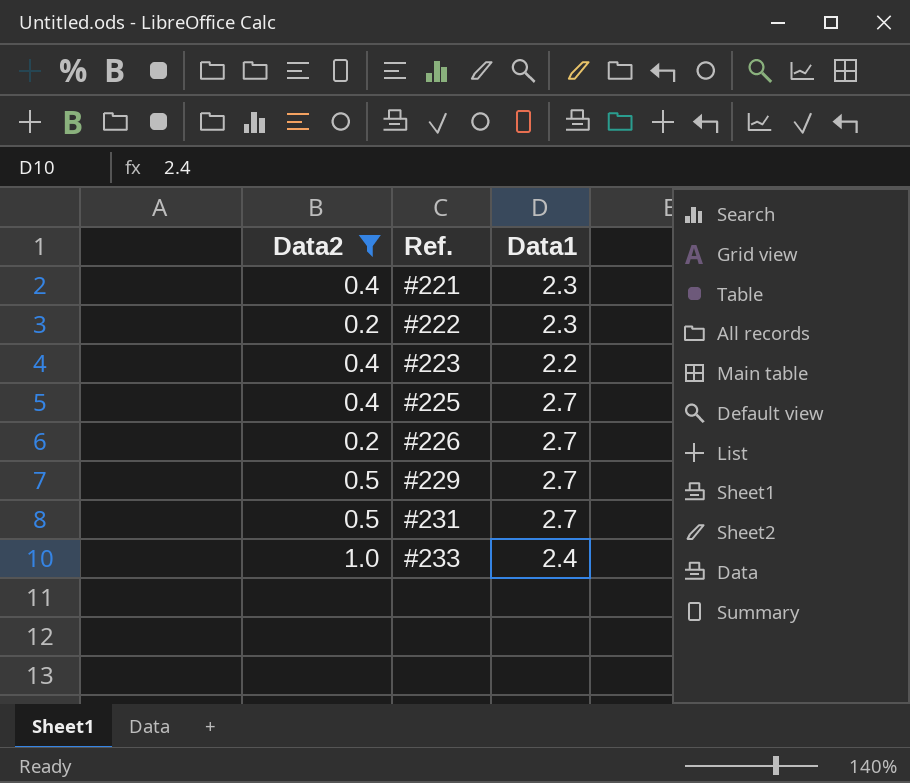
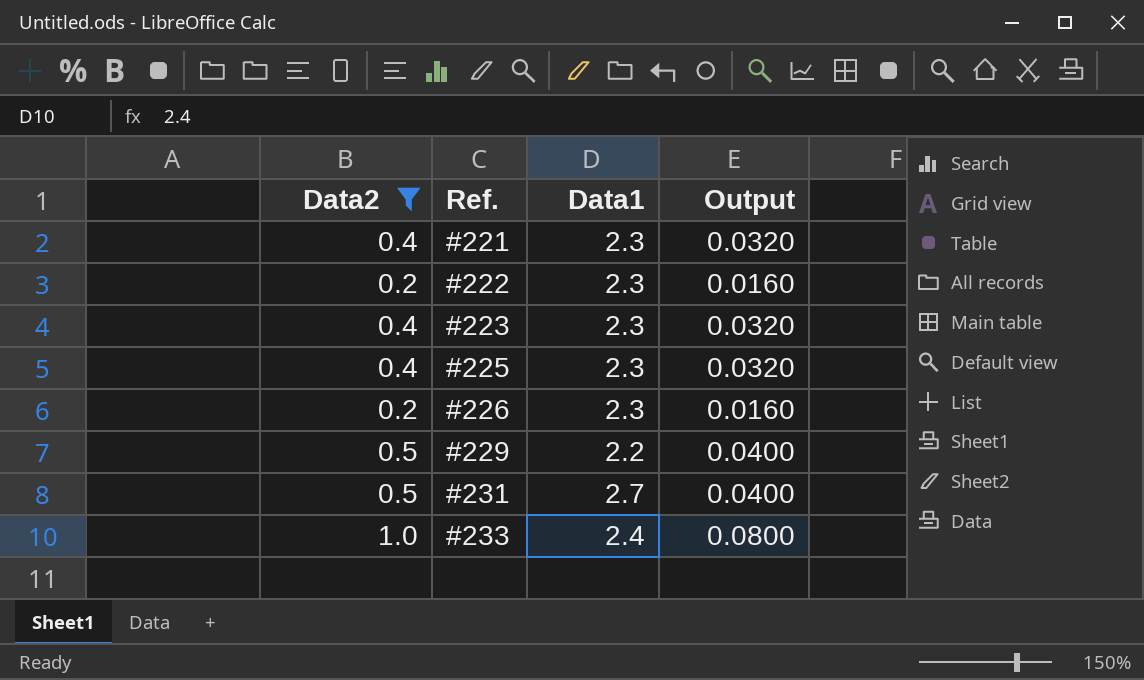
column Output | formula: none -> [Data2] * 0.08
#223 | Data1: 2.2 -> 2.3
#225 | Data1: 2.7 -> 2.3
#226 | Data1: 2.7 -> 2.3
#229 | Data1: 2.7 -> 2.2

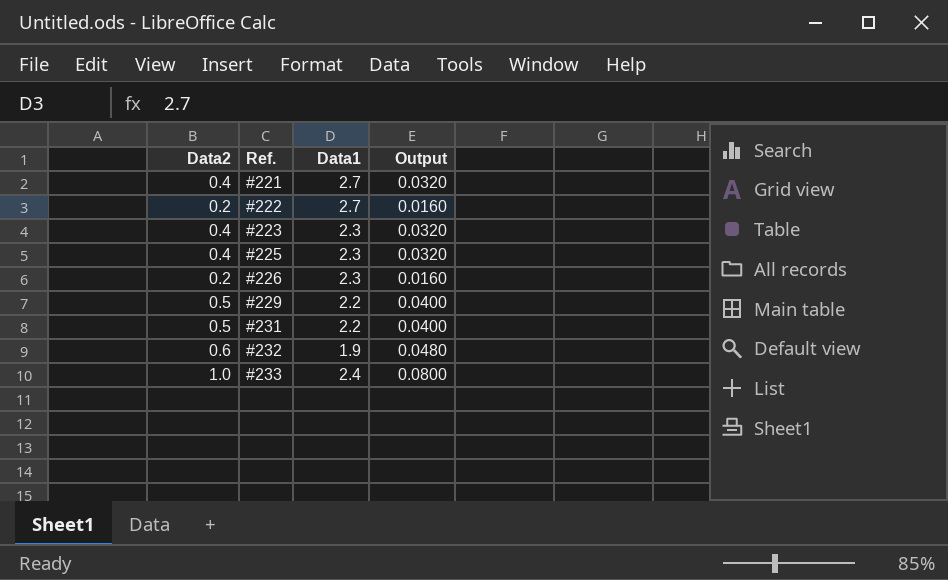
filter: Data2 != 0.6 -> none
#221 | Data1: 2.3 -> 2.7
#222 | Data1: 2.3 -> 2.7
#231 | Data1: 2.7 -> 2.2

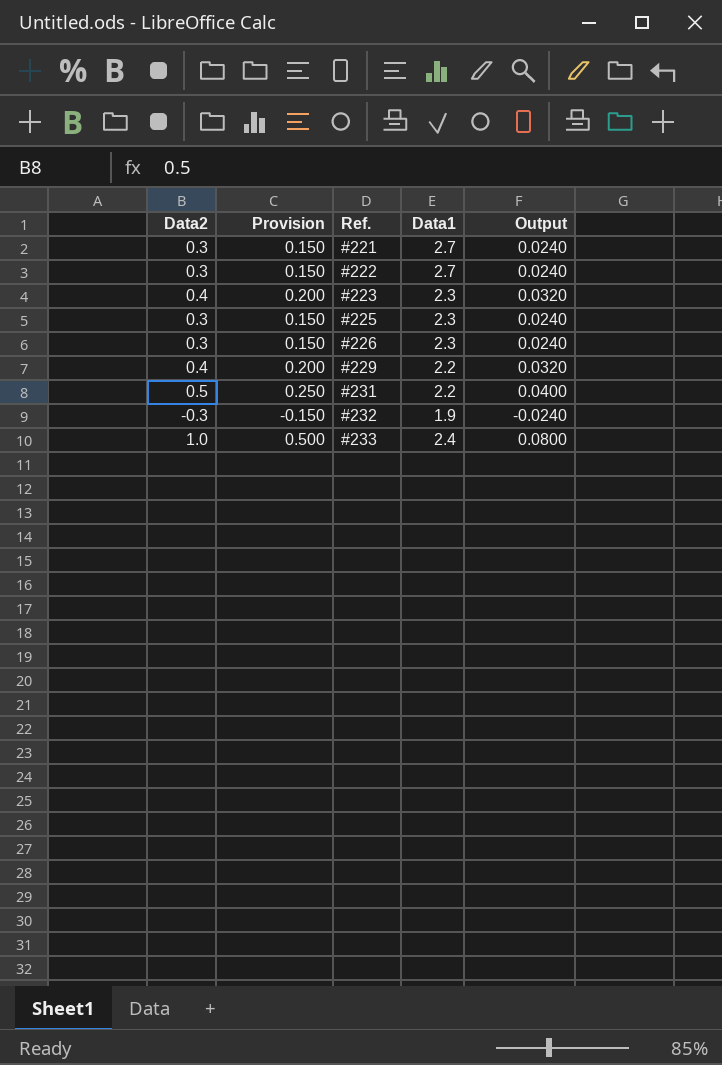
column Provision | formula: none -> [Data2] * 0.5
#221 | Data2: 0.4 -> 0.3
#221 | Output: 0.0320 -> 0.0240
#222 | Data2: 0.2 -> 0.3
#222 | Output: 0.0160 -> 0.0240
#225 | Data2: 0.4 -> 0.3
#225 | Output: 0.0320 -> 0.0240
#226 | Data2: 0.2 -> 0.3
#226 | Output: 0.0160 -> 0.0240
#229 | Data2: 0.5 -> 0.4
#229 | Output: 0.0400 -> 0.0320
#232 | Data2: 0.6 -> -0.3
#232 | Output: 0.0480 -> -0.0240

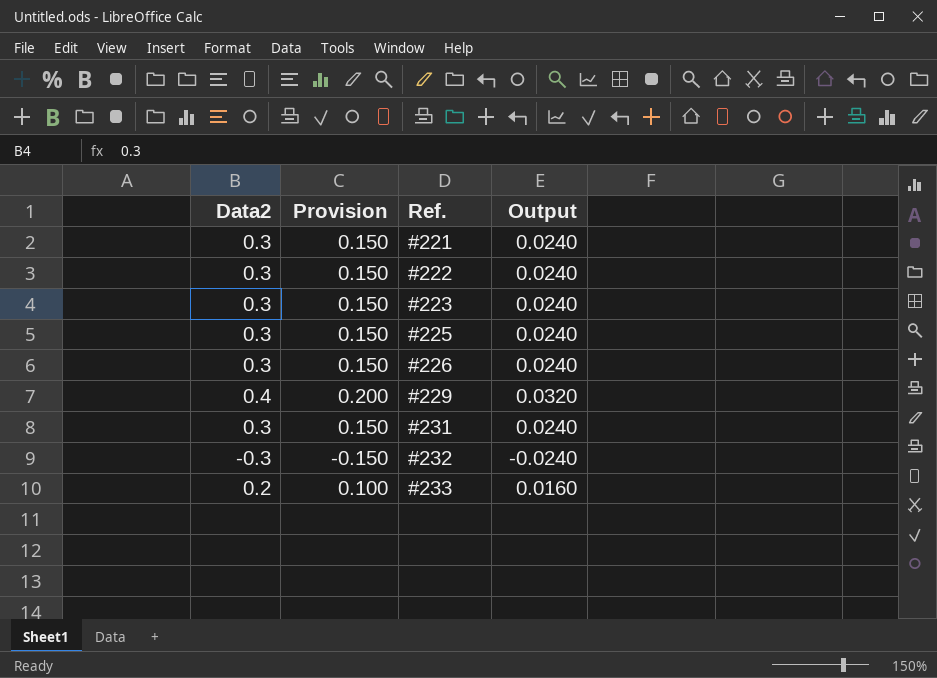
column Data1 | position: 4 -> none
#223 | Data2: 0.4 -> 0.3
#223 | Provision: 0.200 -> 0.150
#223 | Output: 0.0320 -> 0.0240
#231 | Data2: 0.5 -> 0.3
#231 | Provision: 0.250 -> 0.150
#231 | Output: 0.0400 -> 0.0240
#233 | Data2: 1.0 -> 0.2
#233 | Provision: 0.500 -> 0.100
#233 | Output: 0.0800 -> 0.0160

